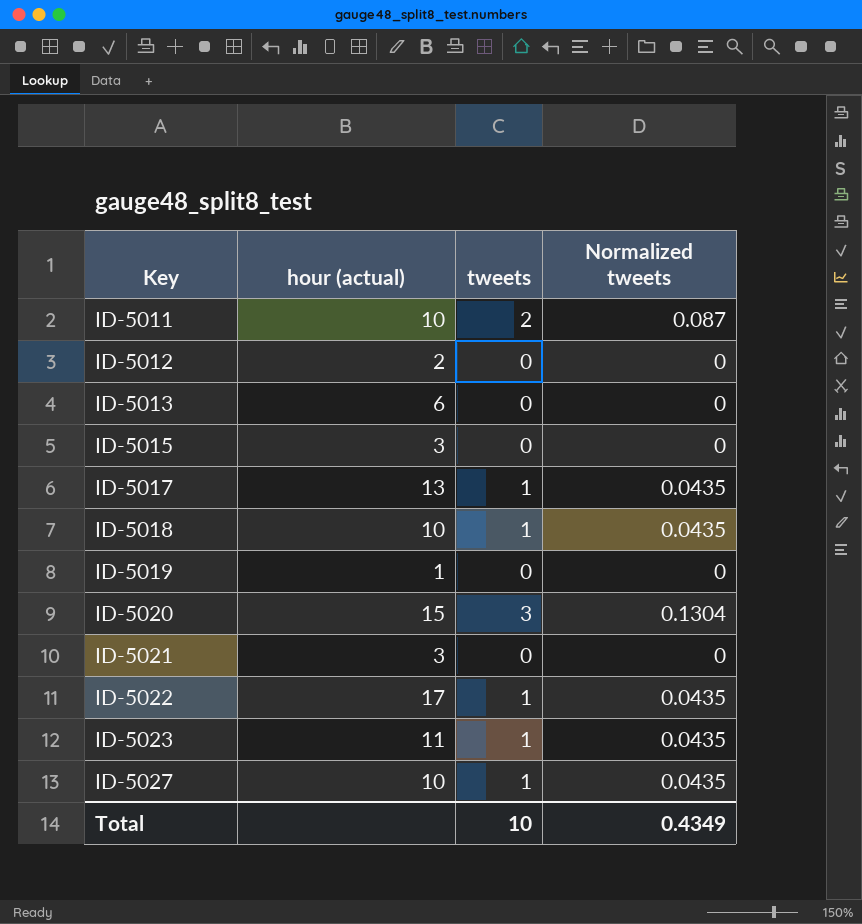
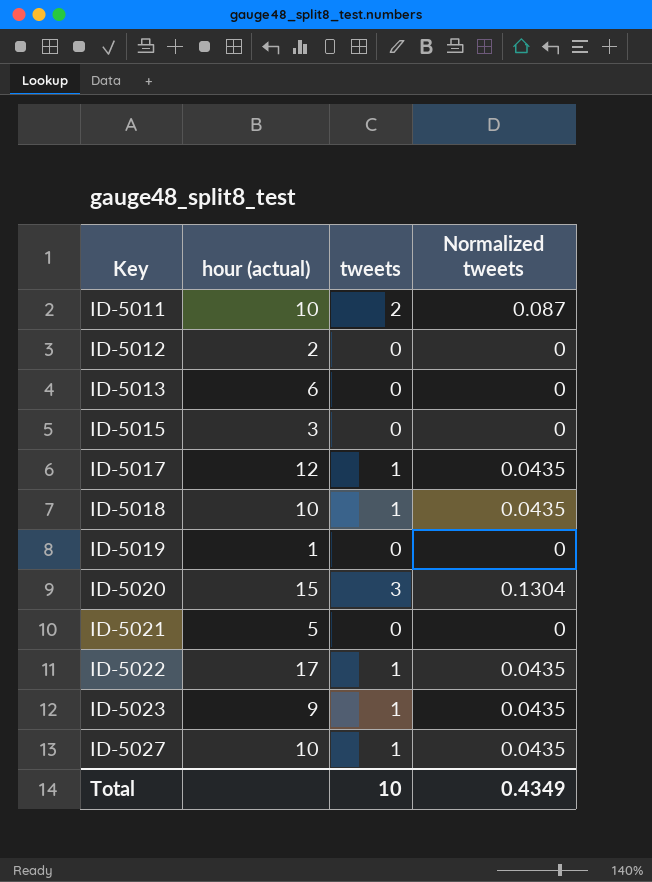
ID-5017 | hour (actual): 13 -> 12
ID-5021 | hour (actual): 3 -> 5
ID-5023 | hour (actual): 11 -> 9

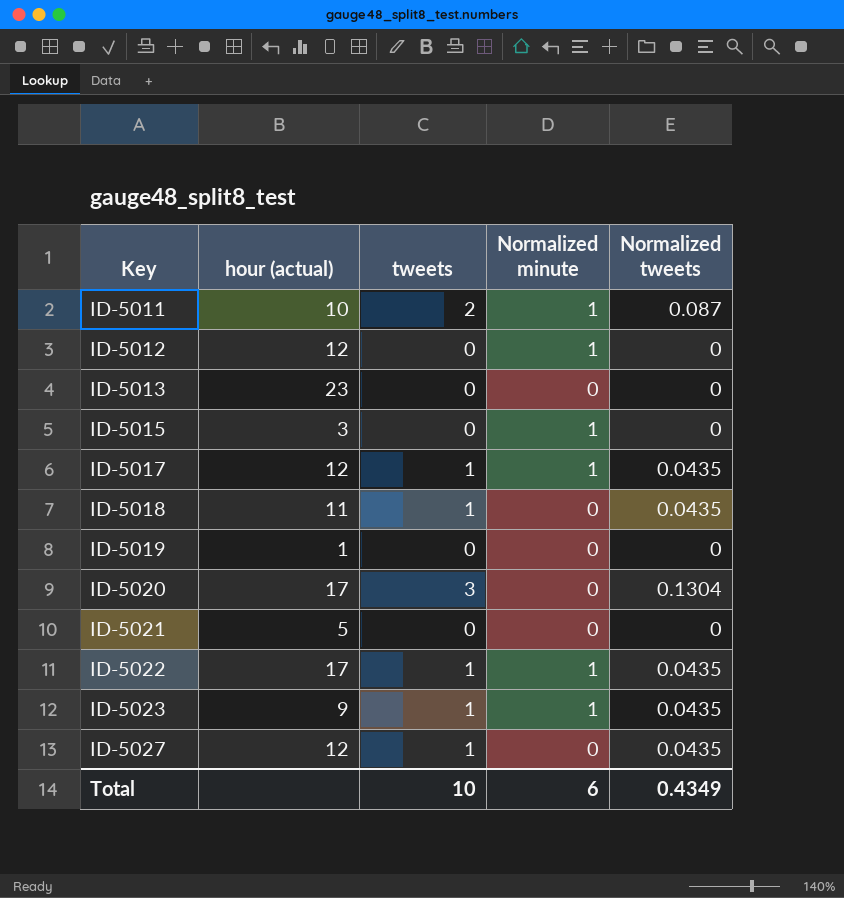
column Normalized minute | position: none -> 4
ID-5012 | hour (actual): 2 -> 12
ID-5013 | hour (actual): 6 -> 23
ID-5018 | hour (actual): 10 -> 11
ID-5020 | hour (actual): 15 -> 17
ID-5027 | hour (actual): 10 -> 12

